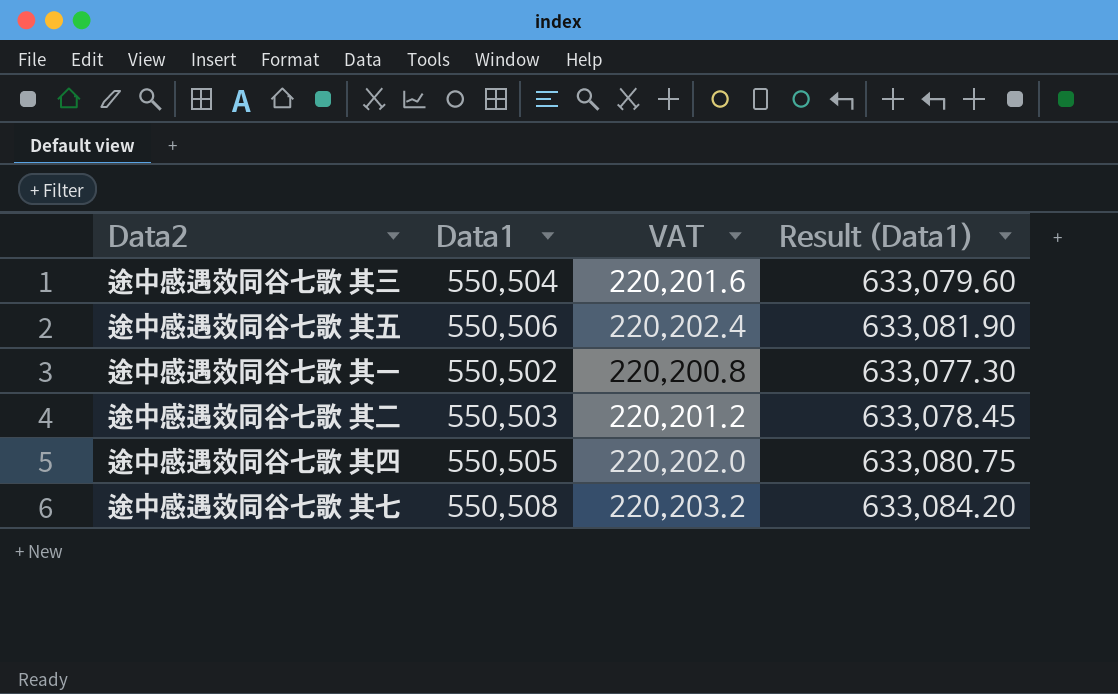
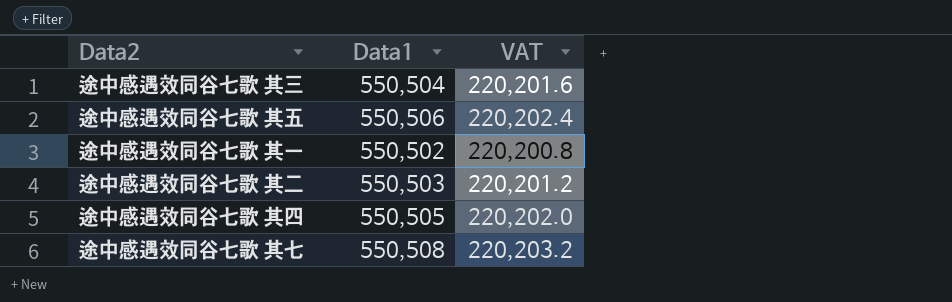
column Result (Data1) | formula: [Data1] * 1.15 -> none

